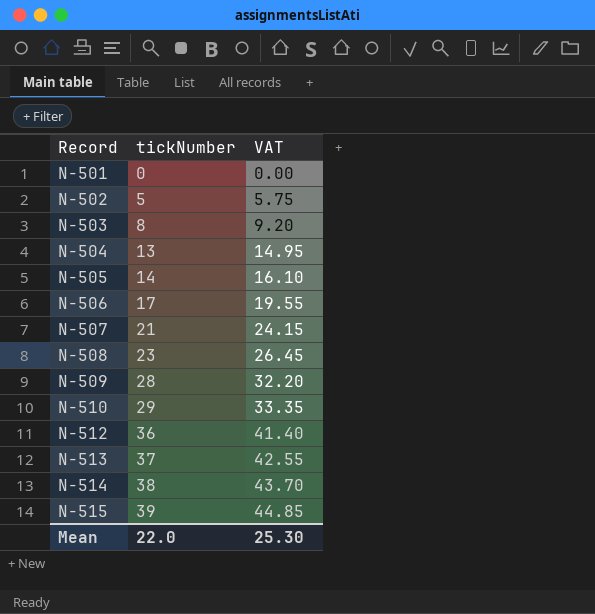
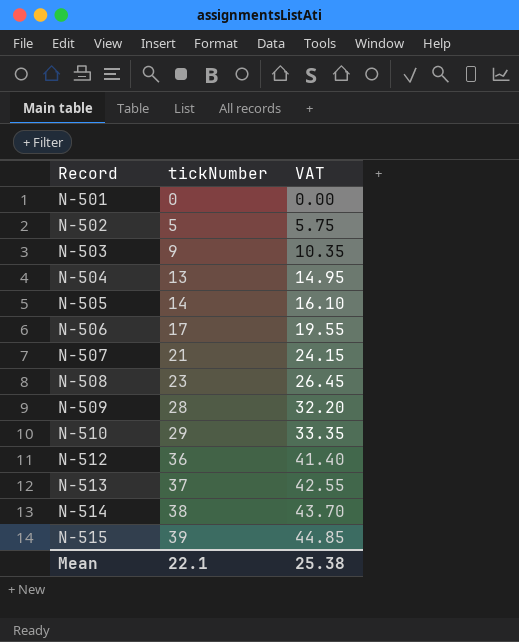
N-503 | tickNumber: 8 -> 9
N-503 | VAT: 9.20 -> 10.35
Mean | tickNumber: 22.0 -> 22.1
Mean | VAT: 25.30 -> 25.38

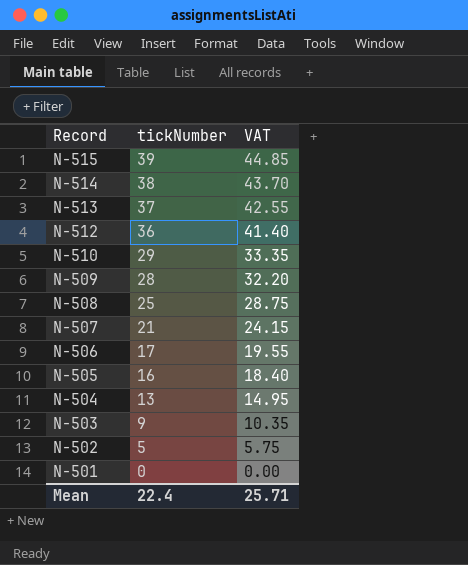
row order: Record ascending -> Record descending
N-508 | tickNumber: 23 -> 25
N-508 | VAT: 26.45 -> 28.75
N-505 | tickNumber: 14 -> 16
N-505 | VAT: 16.10 -> 18.40
Mean | tickNumber: 22.1 -> 22.4
Mean | VAT: 25.38 -> 25.71

